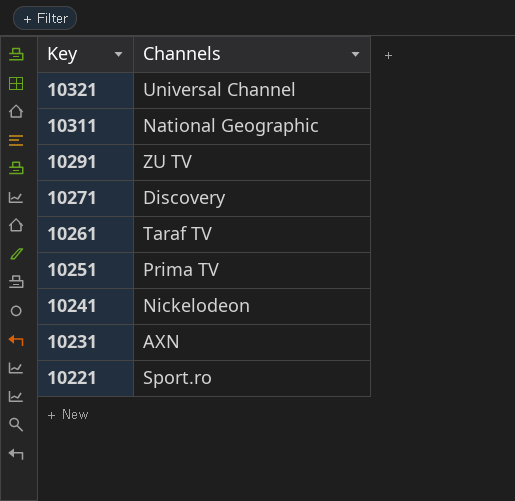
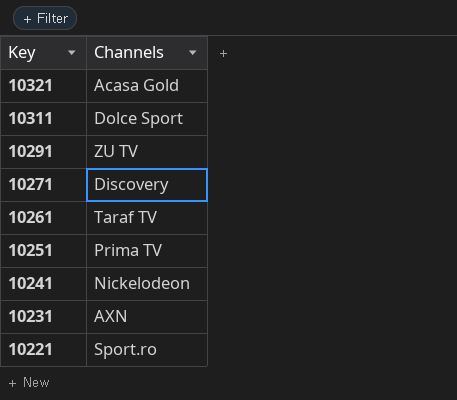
10321 | Channels: Universal Channel -> Acasa Gold
10311 | Channels: National Geographic -> Dolce Sport

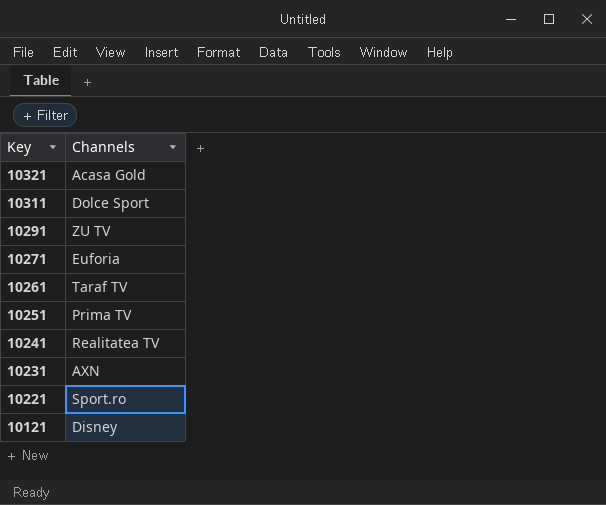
10271 | Channels: Discovery -> Euforia
10241 | Channels: Nickelodeon -> Realitatea TV
row 10121: none -> Disney

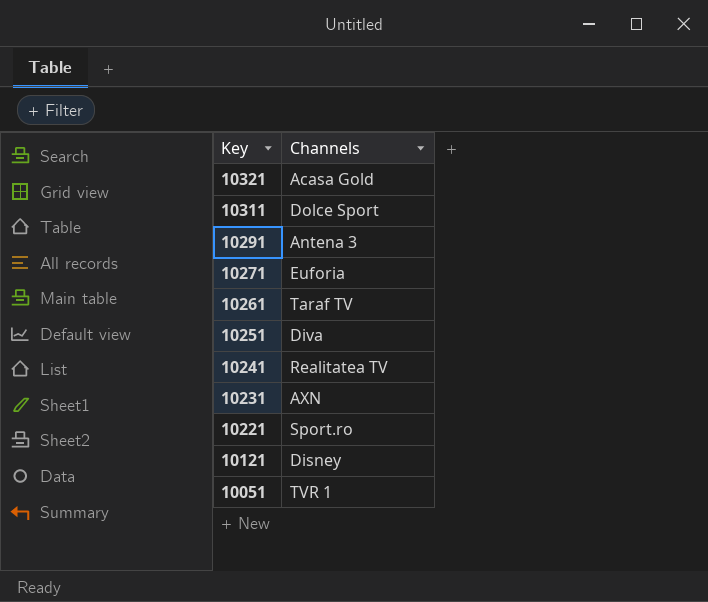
10291 | Channels: ZU TV -> Antena 3
10251 | Channels: Prima TV -> Diva
row 10051: none -> TVR 1

